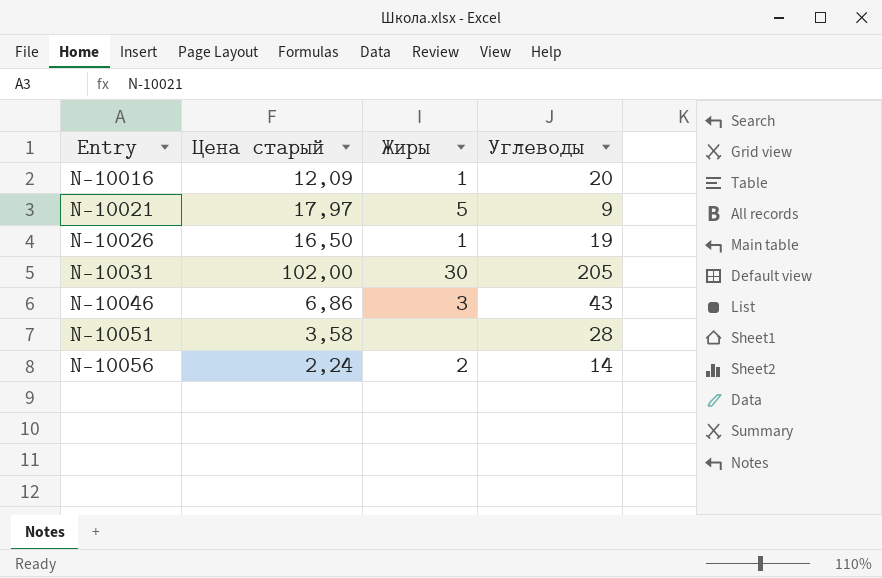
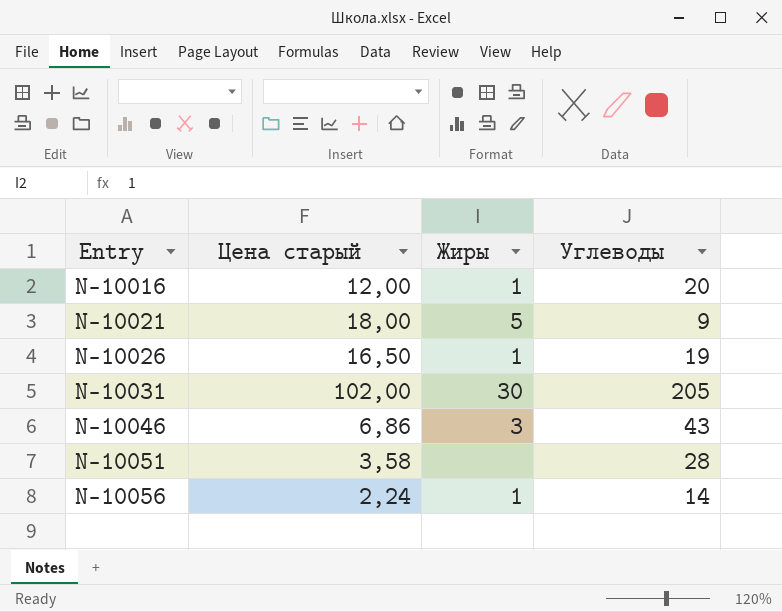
N-10016 | Цена старый: 12,09 -> 12,00
N-10021 | Цена старый: 17,97 -> 18,00
N-10056 | Жиры: 2 -> 1

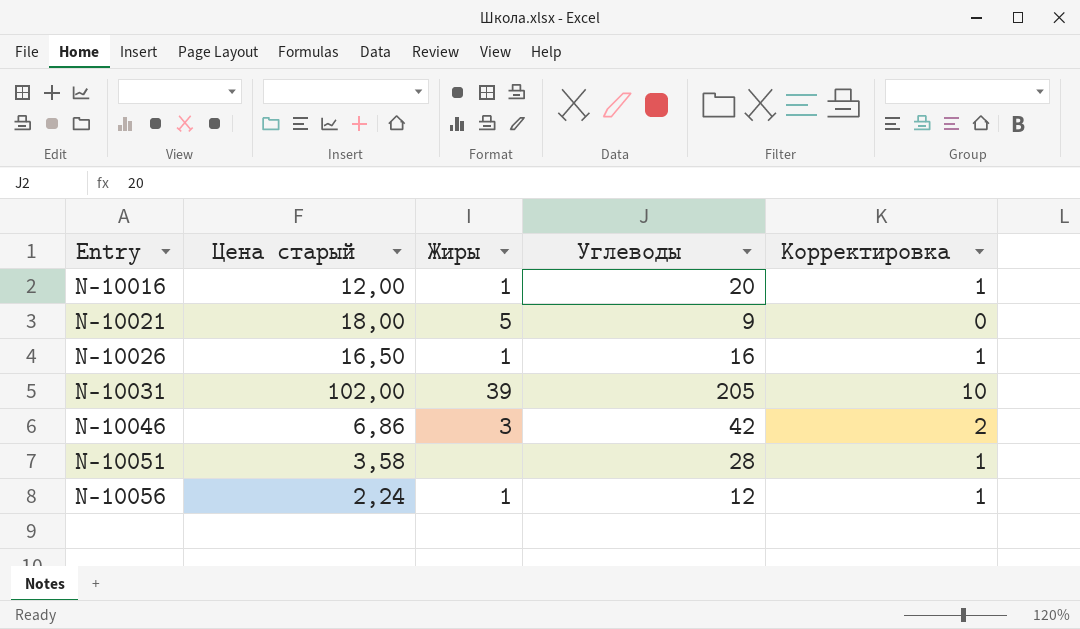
column Корректировка | formula: none -> [Углеводы] * 0,05
N-10026 | Углеводы: 19 -> 16
N-10031 | Жиры: 30 -> 39
N-10046 | Углеводы: 43 -> 42
N-10056 | Углеводы: 14 -> 12

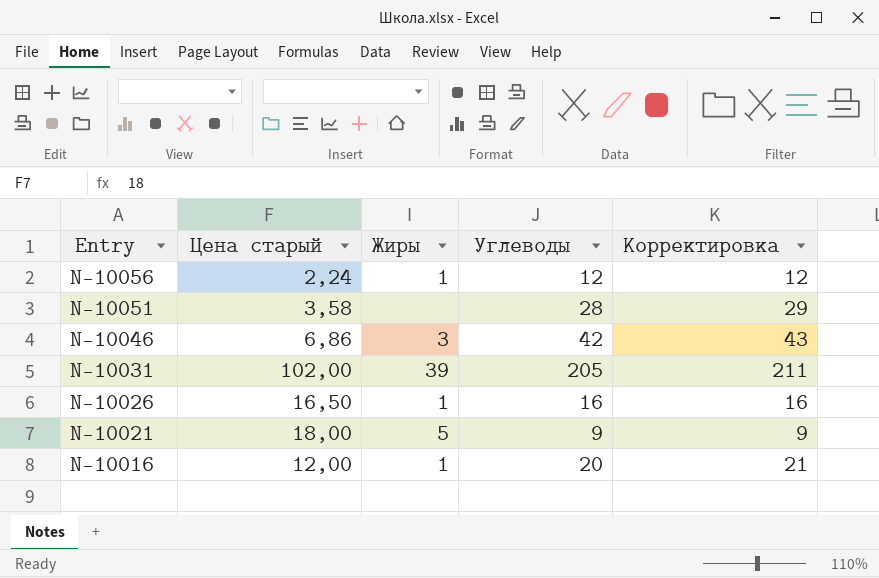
row order: Entry ascending -> Entry descending
column Корректировка | formula: [Углеводы] * 0,05 -> [Углеводы] * 1,03

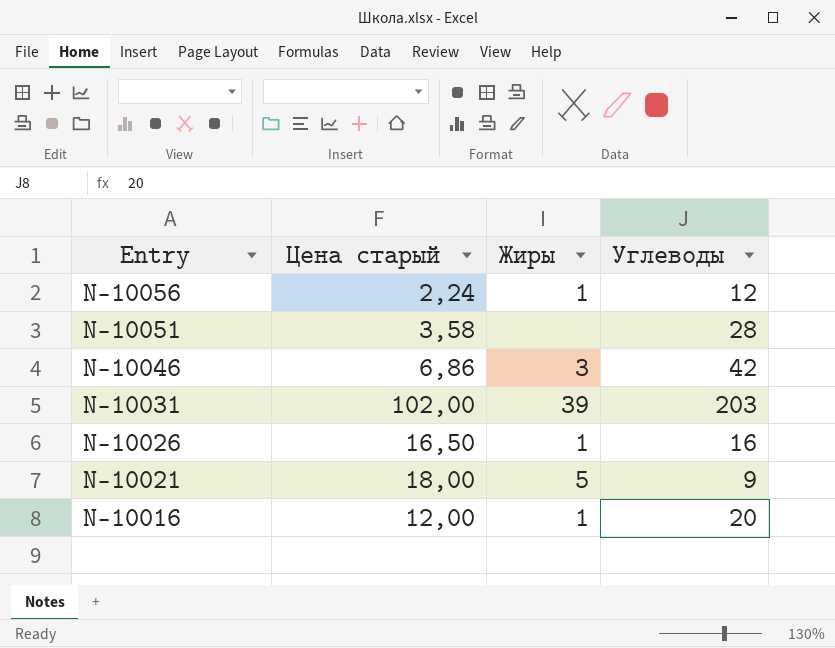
column Корректировка | formula: [Углеводы] * 1,03 -> none
N-10031 | Углеводы: 205 -> 203

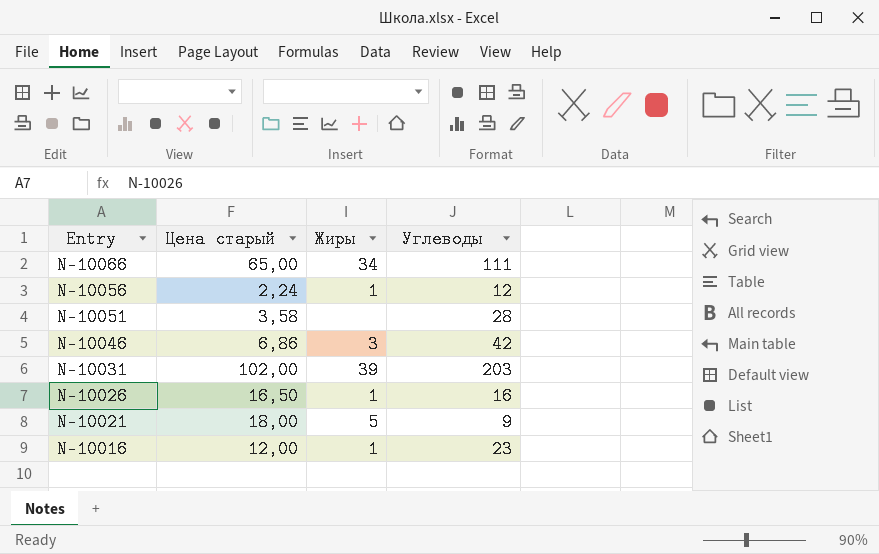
row N-10066: none -> 65,00 | 34 | 111
N-10016 | Углеводы: 20 -> 23

